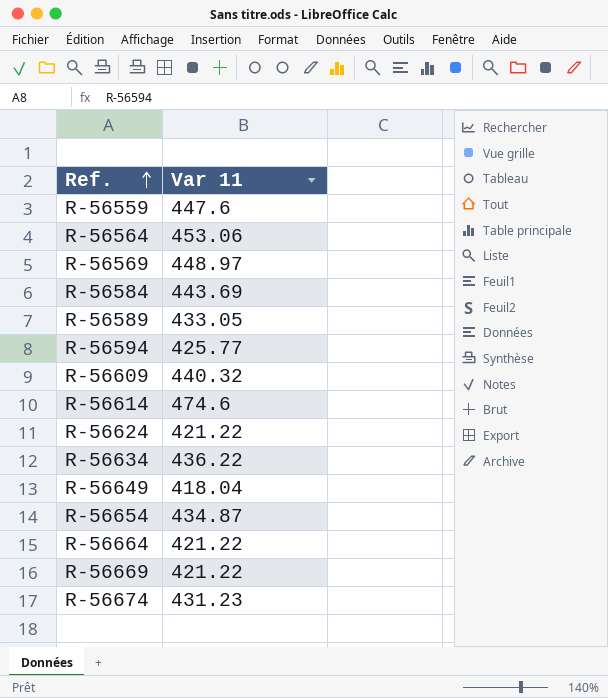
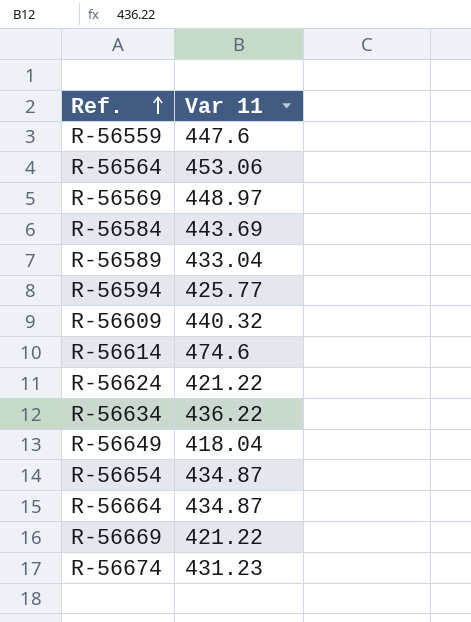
R-56589 | Var 11: 433.05 -> 433.04
R-56664 | Var 11: 421.22 -> 434.87

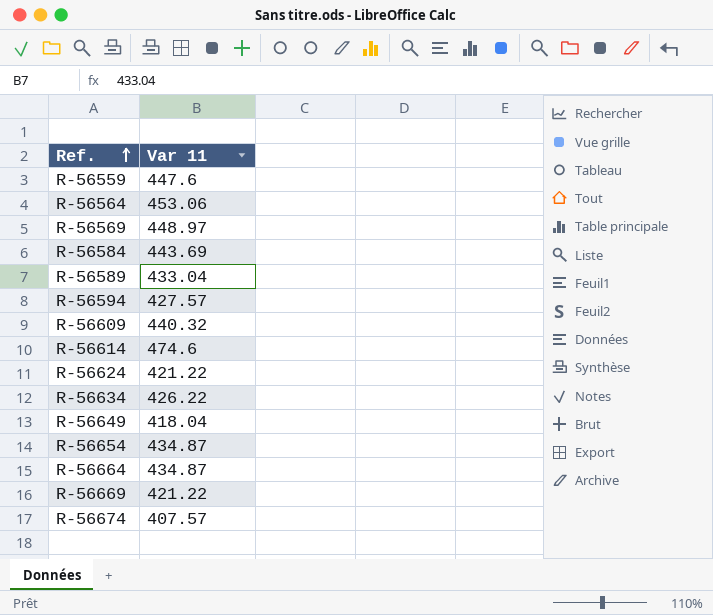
R-56594 | Var 11: 425.77 -> 427.57
R-56634 | Var 11: 436.22 -> 426.22
R-56674 | Var 11: 431.23 -> 407.57

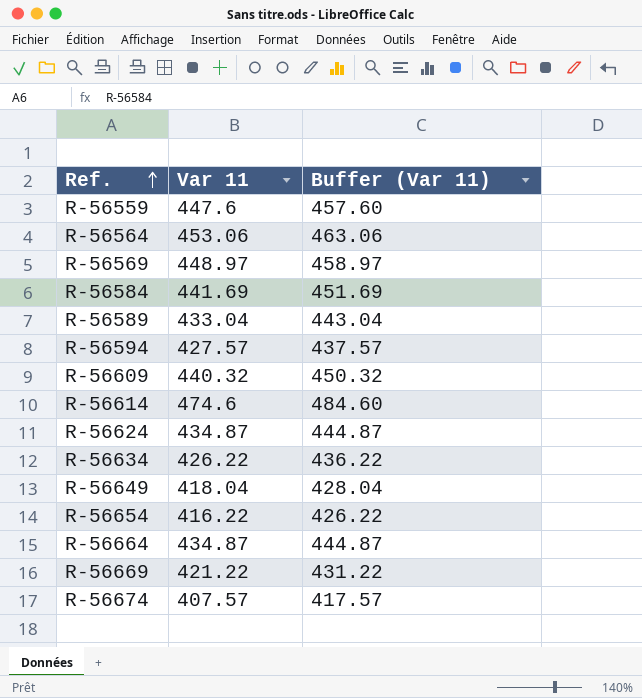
column Buffer (Var 11) | formula: none -> [Var 11] + 10
R-56584 | Var 11: 443.69 -> 441.69
R-56624 | Var 11: 421.22 -> 434.87
R-56654 | Var 11: 434.87 -> 416.22

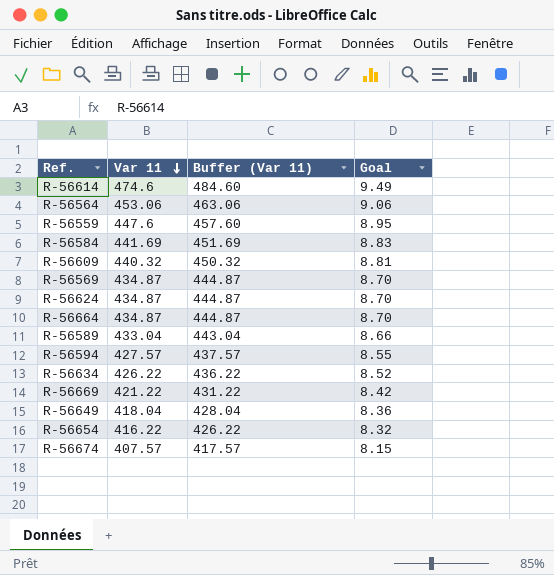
row order: Ref. ascending -> Var 11 descending
column Goal | formula: none -> [Var 11] * 0.02
R-56569 | Var 11: 448.97 -> 434.87
R-56569 | Buffer (Var 11): 458.97 -> 444.87

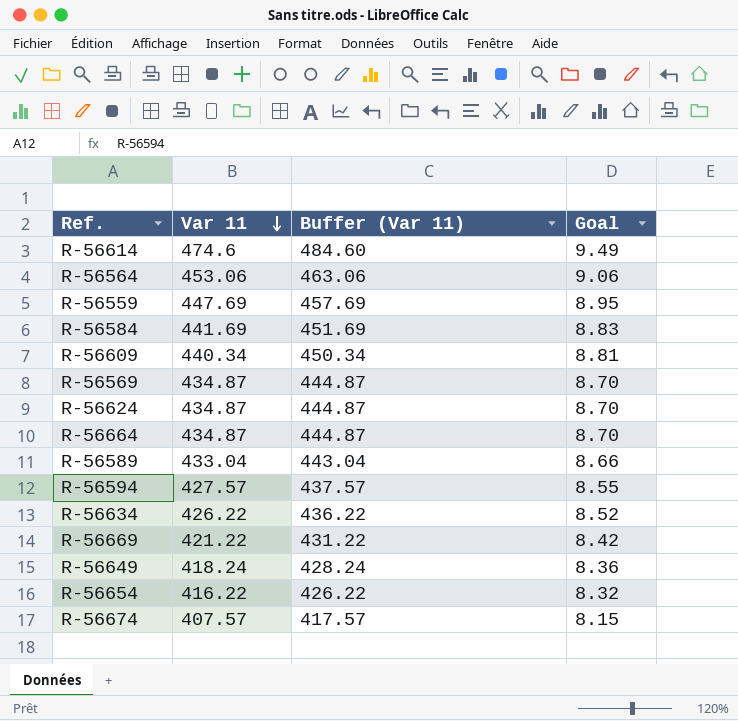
R-56559 | Var 11: 447.6 -> 447.69
R-56559 | Buffer (Var 11): 457.60 -> 457.69
R-56609 | Var 11: 440.32 -> 440.34
R-56609 | Buffer (Var 11): 450.32 -> 450.34
R-56649 | Var 11: 418.04 -> 418.24
R-56649 | Buffer (Var 11): 428.04 -> 428.24

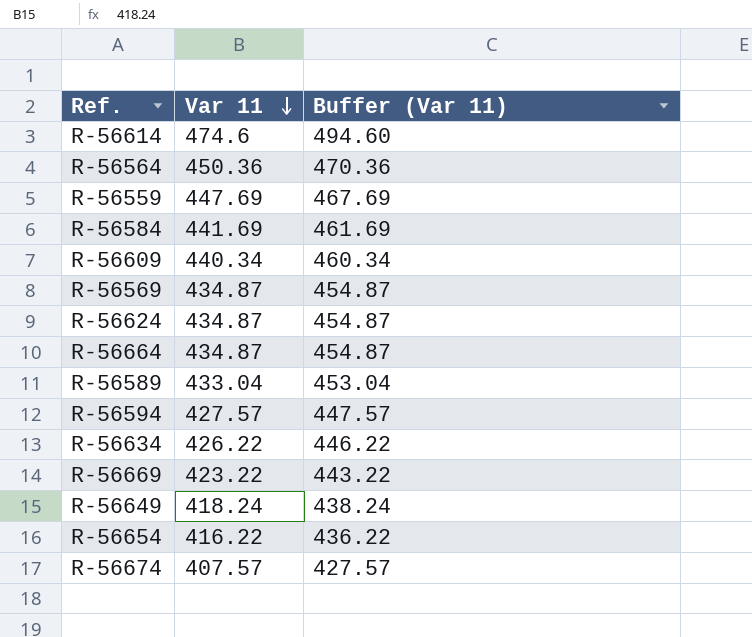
column Goal | formula: [Var 11] * 0.02 -> none
column Buffer (Var 11) | formula: [Var 11] + 10 -> [Var 11] + 20
R-56564 | Var 11: 453.06 -> 450.36
R-56669 | Var 11: 421.22 -> 423.22

